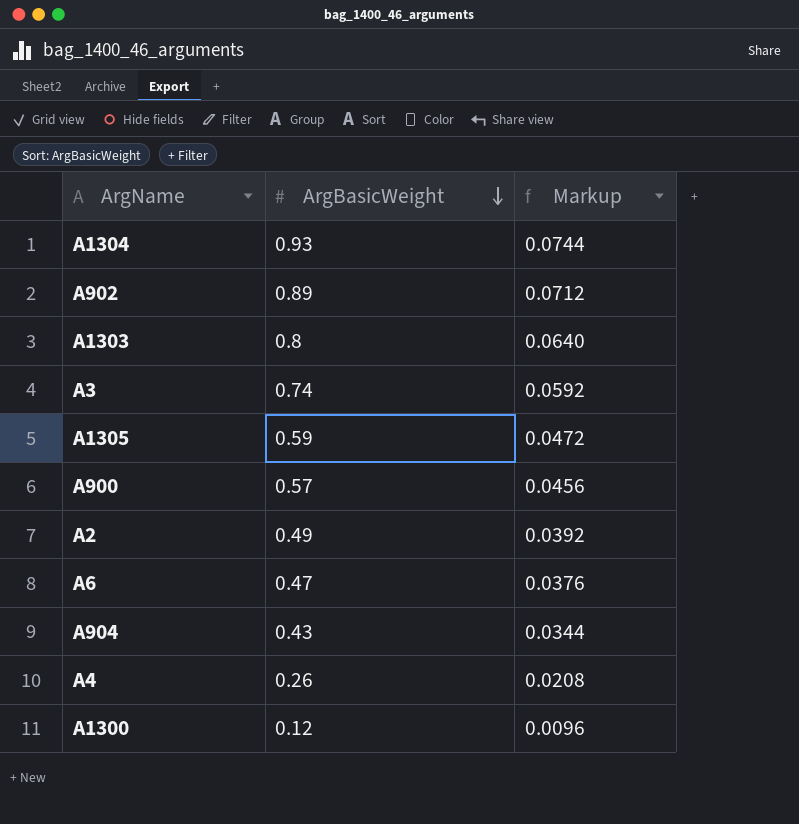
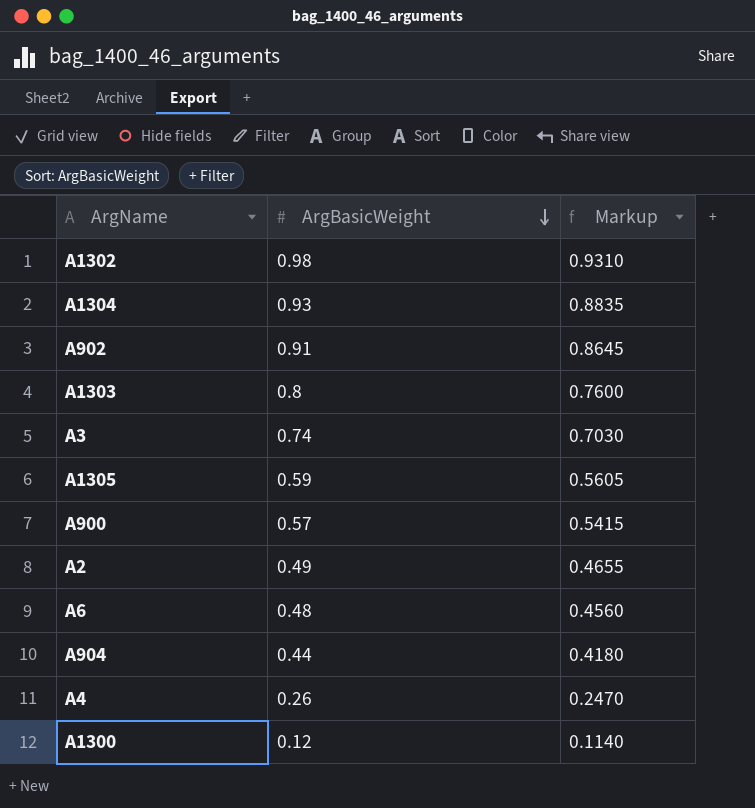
column Markup | formula: [ArgBasicWeight] * 0.08 -> [ArgBasicWeight] * 0.95
row A1302: none -> 0.98 | 0.9310
A902 | ArgBasicWeight: 0.89 -> 0.91
A6 | ArgBasicWeight: 0.47 -> 0.48
A904 | ArgBasicWeight: 0.43 -> 0.44

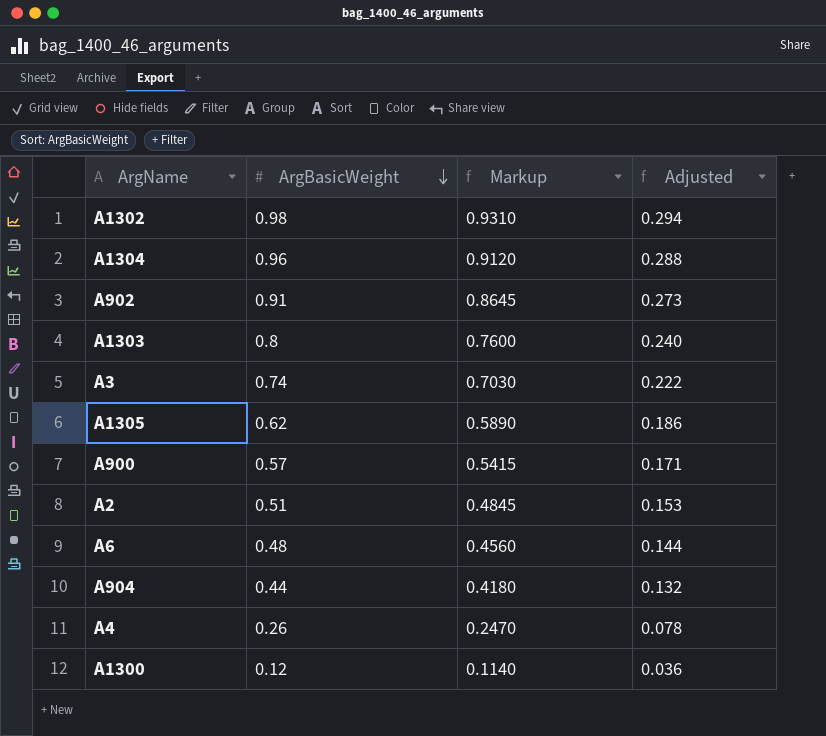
column Adjusted | formula: none -> [ArgBasicWeight] * 0.3
A1304 | ArgBasicWeight: 0.93 -> 0.96
A1304 | Markup: 0.8835 -> 0.9120
A1305 | ArgBasicWeight: 0.59 -> 0.62
A1305 | Markup: 0.5605 -> 0.5890
A2 | ArgBasicWeight: 0.49 -> 0.51
A2 | Markup: 0.4655 -> 0.4845

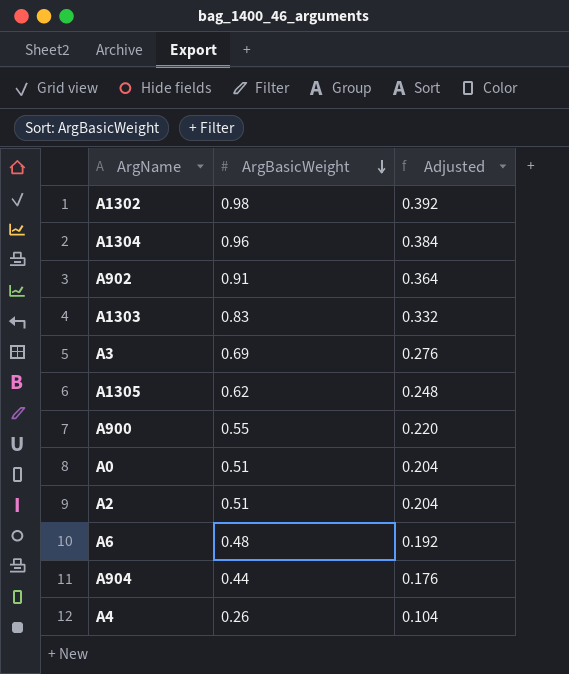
column Markup | formula: [ArgBasicWeight] * 0.95 -> none
column Adjusted | formula: [ArgBasicWeight] * 0.3 -> [ArgBasicWeight] * 0.4
row A1300: 0.12 | 0.1140 | 0.036 -> none
A1303 | ArgBasicWeight: 0.8 -> 0.83
A3 | ArgBasicWeight: 0.74 -> 0.69
A900 | ArgBasicWeight: 0.57 -> 0.55
row A0: none -> 0.51 | 0.204

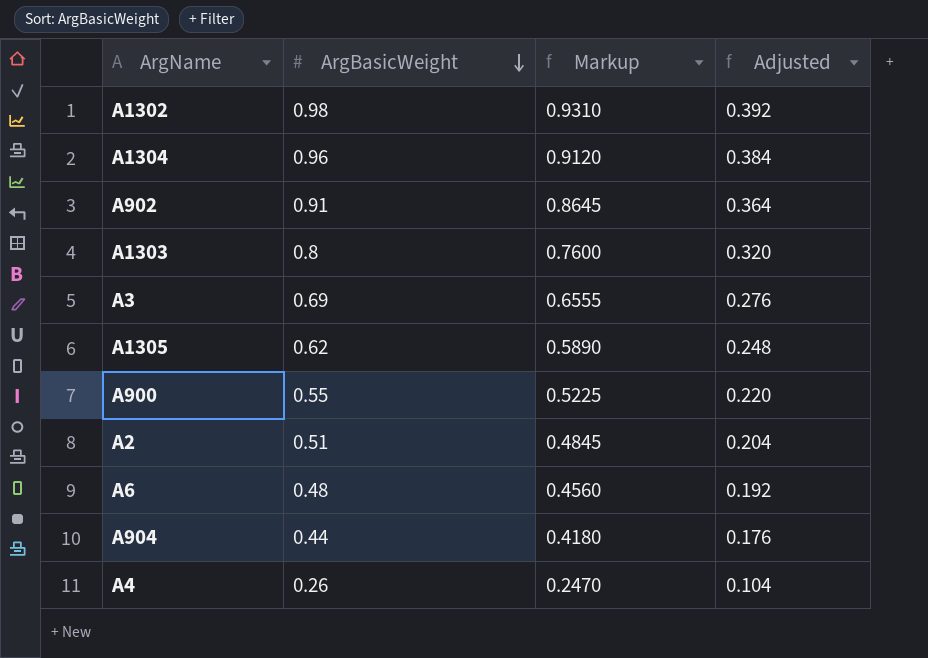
column Markup | formula: none -> [ArgBasicWeight] * 0.95
row A0: 0.51 | 0.204 -> none
A1303 | ArgBasicWeight: 0.83 -> 0.8
A1303 | Adjusted: 0.332 -> 0.320

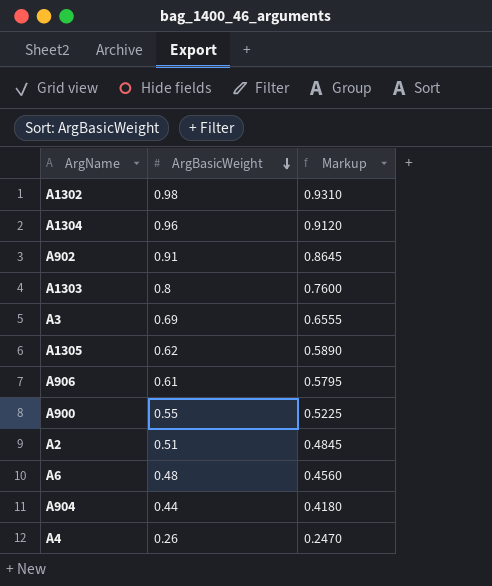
column Adjusted | formula: [ArgBasicWeight] * 0.4 -> none
row A906: none -> 0.61 | 0.5795

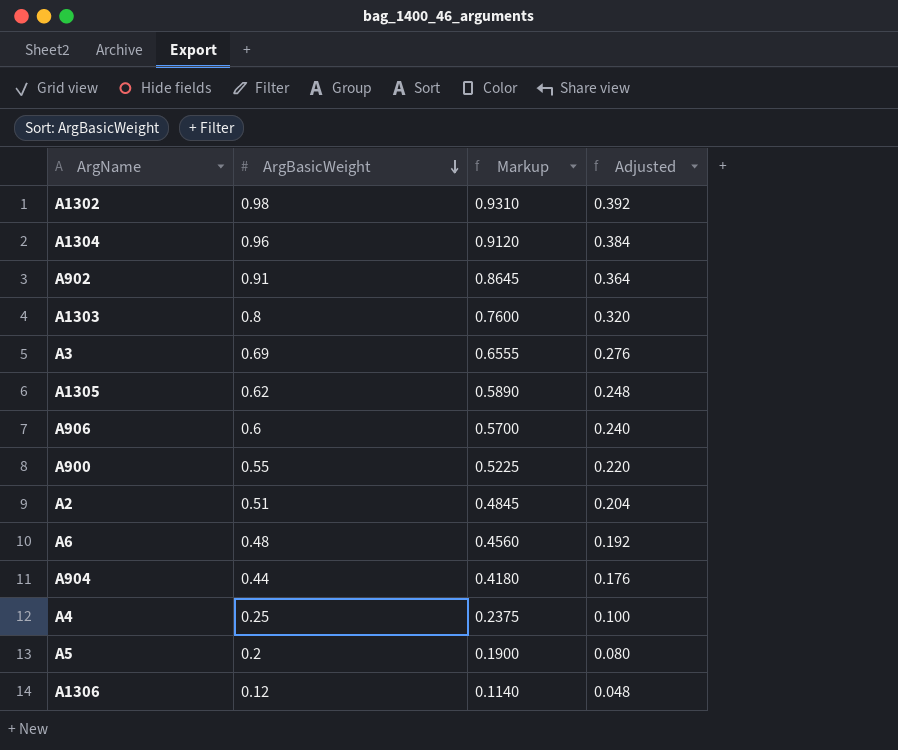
column Adjusted | formula: none -> [ArgBasicWeight] * 0.4
A906 | ArgBasicWeight: 0.61 -> 0.6
A906 | Markup: 0.5795 -> 0.5700
A4 | ArgBasicWeight: 0.26 -> 0.25
A4 | Markup: 0.2470 -> 0.2375
row A5: none -> 0.2 | 0.1900 | 0.080
row A1306: none -> 0.12 | 0.1140 | 0.048

